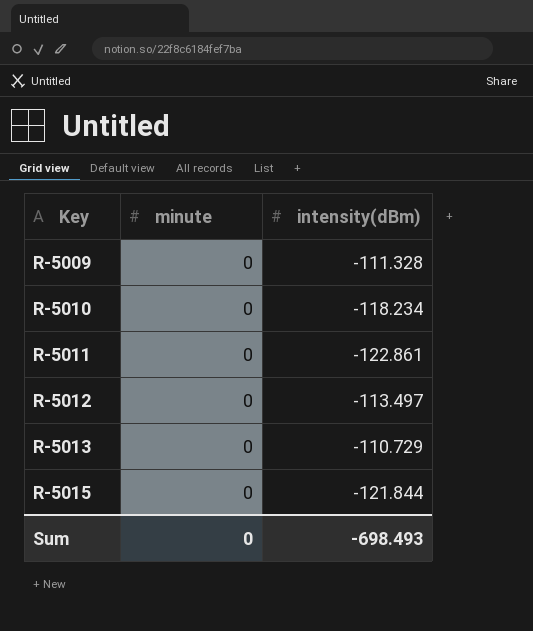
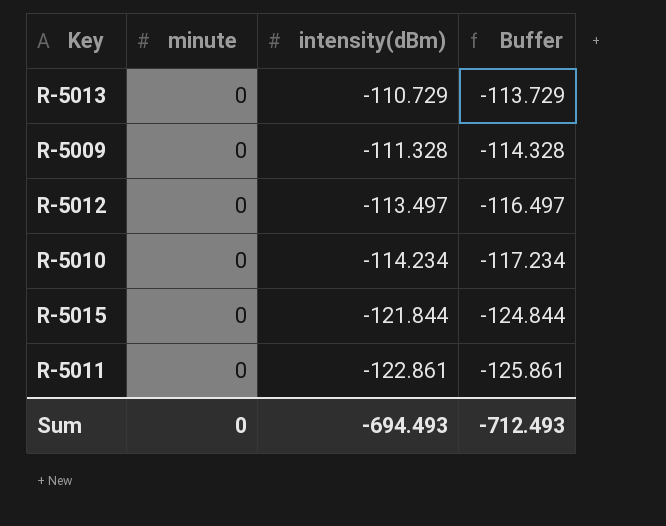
row order: Key ascending -> intensity(dBm) descending
column Buffer | formula: none -> [intensity(dBm)] - 3
R-5010 | intensity(dBm): -118.234 -> -114.234
Sum | intensity(dBm): -698.493 -> -694.493

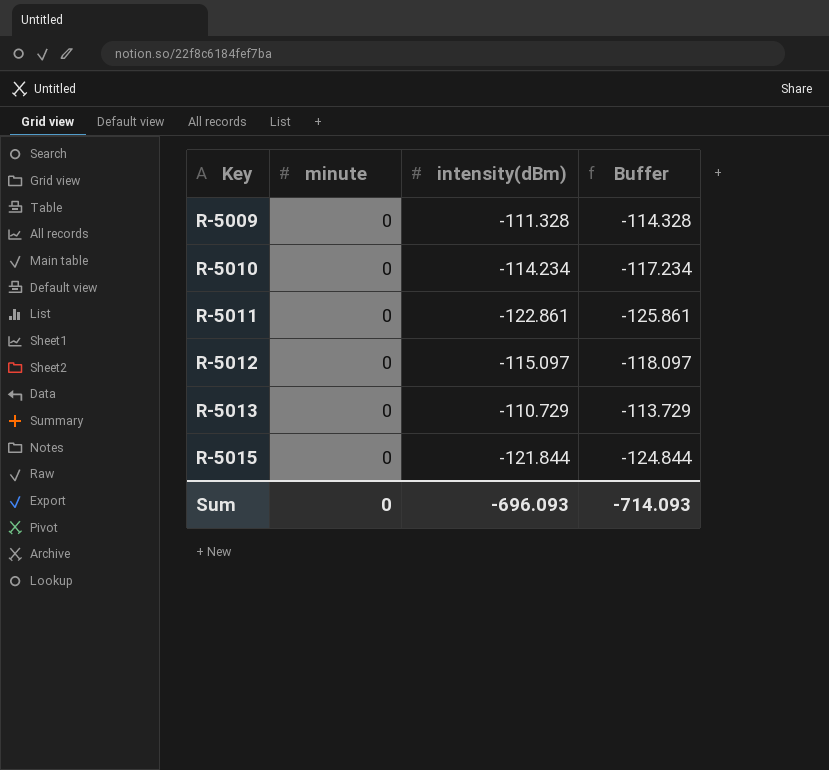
row order: intensity(dBm) descending -> Key ascending
R-5012 | intensity(dBm): -113.497 -> -115.097
R-5012 | Buffer: -116.497 -> -118.097
Sum | intensity(dBm): -694.493 -> -696.093
Sum | Buffer: -712.493 -> -714.093

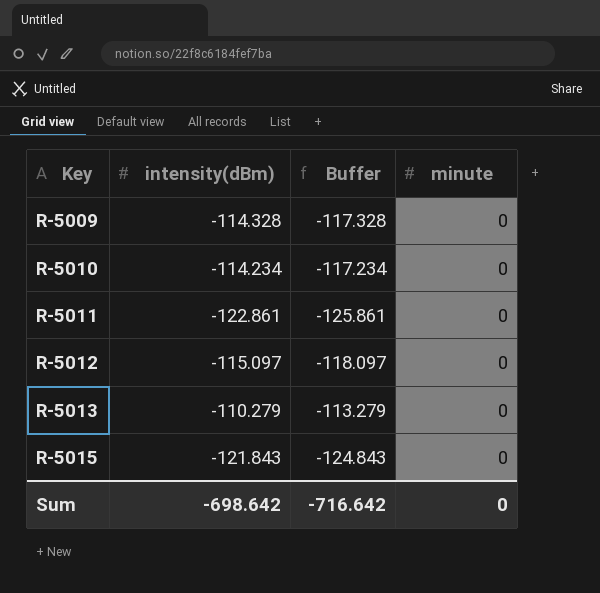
column minute | position: 2 -> 4
R-5009 | intensity(dBm): -111.328 -> -114.328
R-5009 | Buffer: -114.328 -> -117.328
R-5013 | intensity(dBm): -110.729 -> -110.279
R-5013 | Buffer: -113.729 -> -113.279
R-5015 | intensity(dBm): -121.844 -> -121.843
R-5015 | Buffer: -124.844 -> -124.843
Sum | intensity(dBm): -696.093 -> -698.642
Sum | Buffer: -714.093 -> -716.642

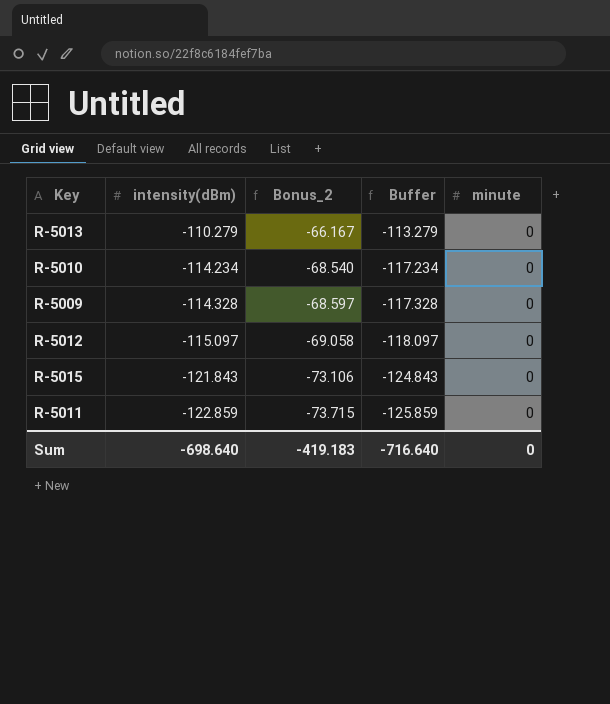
row order: Key ascending -> intensity(dBm) descending
column Bonus_2 | formula: none -> [intensity(dBm)] * 0.6
R-5011 | intensity(dBm): -122.861 -> -122.859
R-5011 | Buffer: -125.861 -> -125.859
Sum | intensity(dBm): -698.642 -> -698.640
Sum | Buffer: -716.642 -> -716.640

